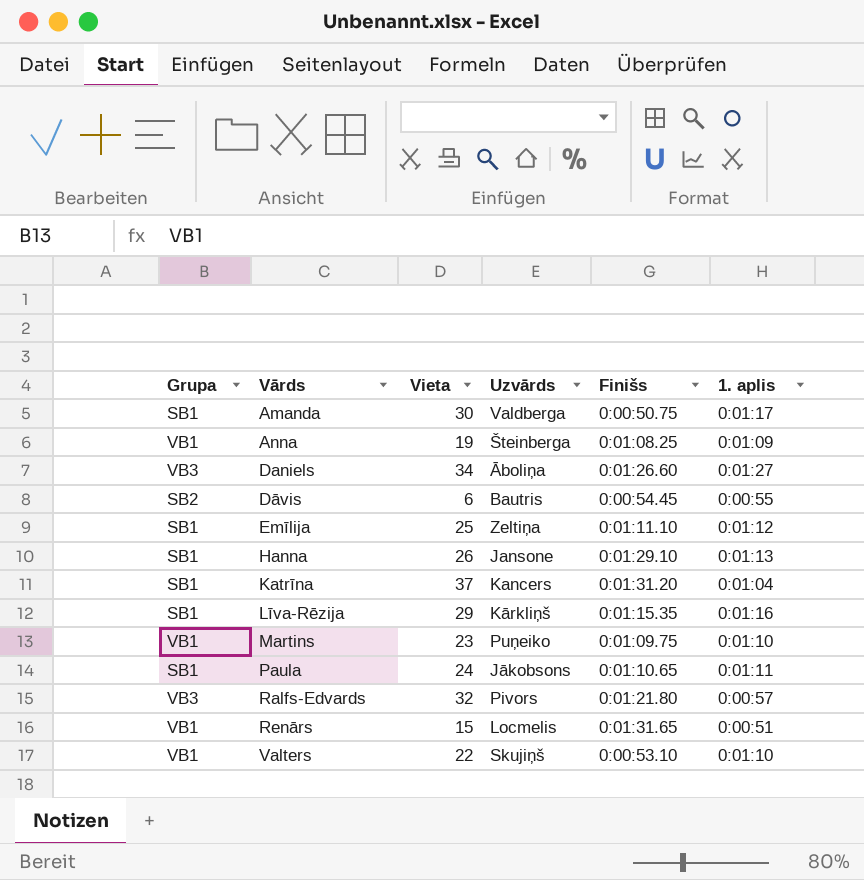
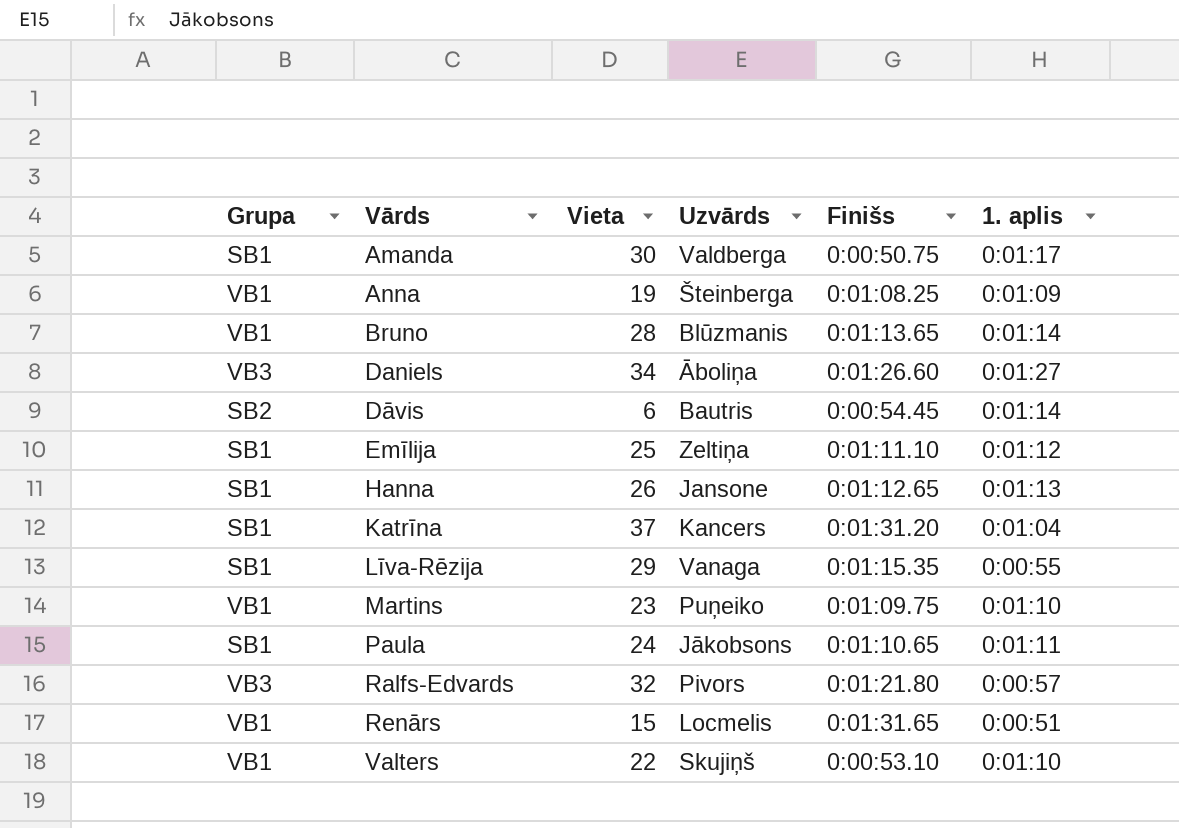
row Bruno: none -> VB1 | 28 | Blūzmanis | 0:01:13.65 | 0:01:14
Dāvis | 1. aplis: 0:00:55 -> 0:01:14
Hanna | Finišs: 0:01:29.10 -> 0:01:12.65
Līva-Rēzija | Uzvārds: Kārkliņš -> Vanaga
Līva-Rēzija | 1. aplis: 0:01:16 -> 0:00:55

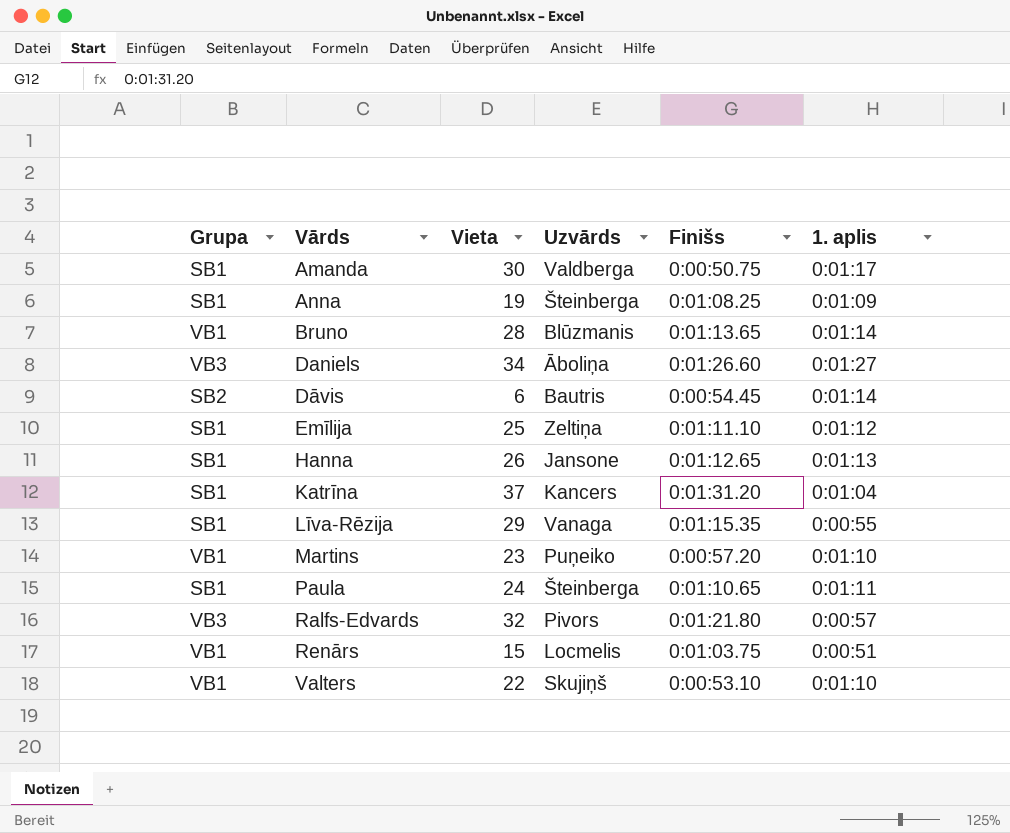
Anna | Grupa: VB1 -> SB1
Martins | Finišs: 0:01:09.75 -> 0:00:57.20
Paula | Uzvārds: Jākobsons -> Šteinberga
Renārs | Finišs: 0:01:31.65 -> 0:01:03.75

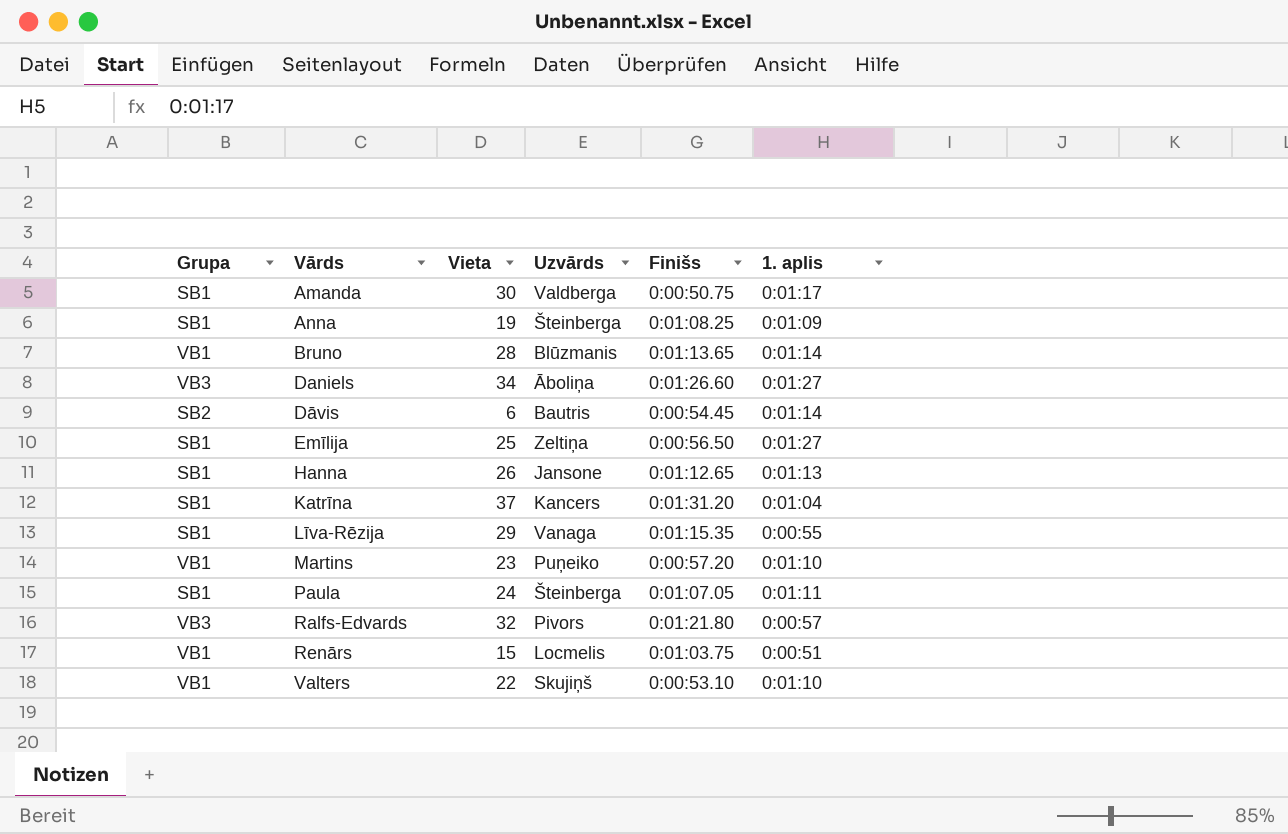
Emīlija | Finišs: 0:01:11.10 -> 0:00:56.50
Emīlija | 1. aplis: 0:01:12 -> 0:01:27
Paula | Finišs: 0:01:10.65 -> 0:01:07.05

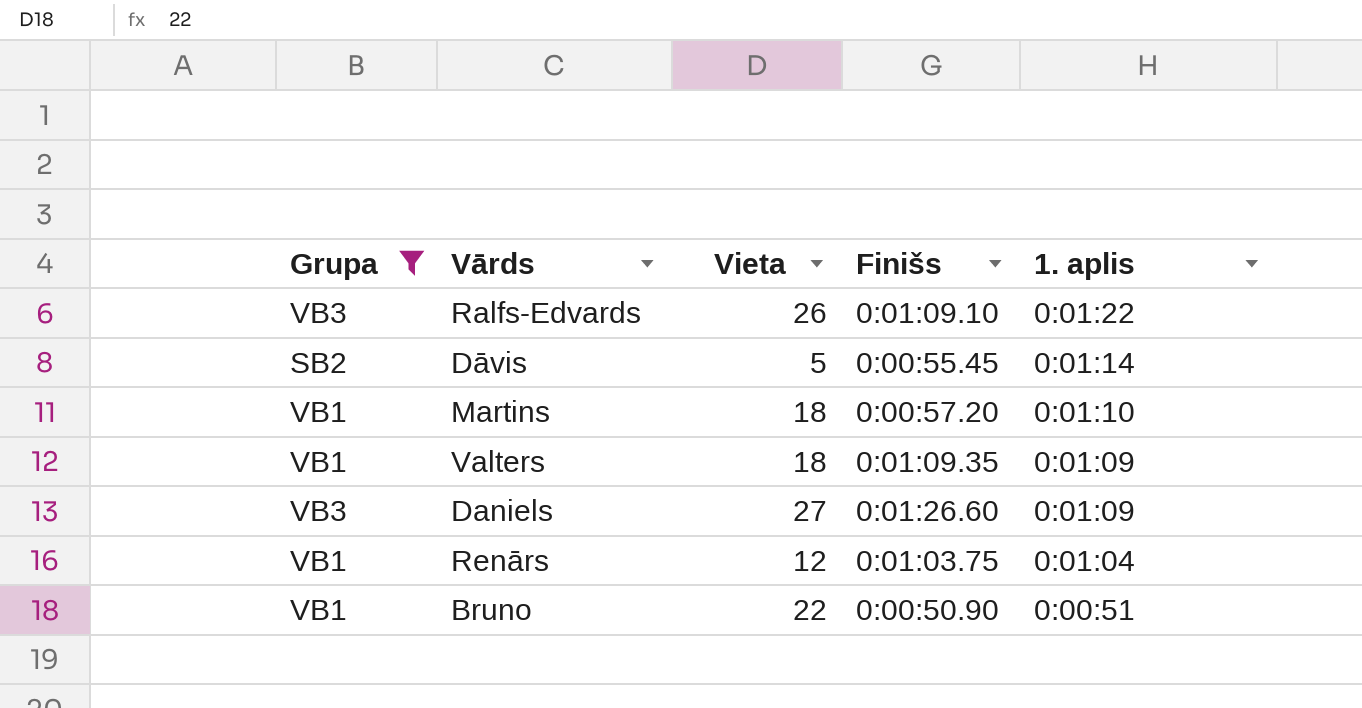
filter: none -> Grupa != SB1
row order: Vārds ascending -> 1. aplis descending
column Uzvārds | position: 4 -> none
Ralfs-Edvards | Vieta: 32 -> 26
Ralfs-Edvards | Finišs: 0:01:21.80 -> 0:01:09.10
Ralfs-Edvards | 1. aplis: 0:00:57 -> 0:01:22
Dāvis | Vieta: 6 -> 5
Dāvis | Finišs: 0:00:54.45 -> 0:00:55.45
Martins | Vieta: 23 -> 18
Valters | Vieta: 22 -> 18
Valters | Finišs: 0:00:53.10 -> 0:01:09.35
Valters | 1. aplis: 0:01:10 -> 0:01:09
Daniels | Vieta: 34 -> 27
Daniels | 1. aplis: 0:01:27 -> 0:01:09
Renārs | Vieta: 15 -> 12
Renārs | 1. aplis: 0:00:51 -> 0:01:04
Bruno | Vieta: 28 -> 22
Bruno | Finišs: 0:01:13.65 -> 0:00:50.90
Bruno | 1. aplis: 0:01:14 -> 0:00:51

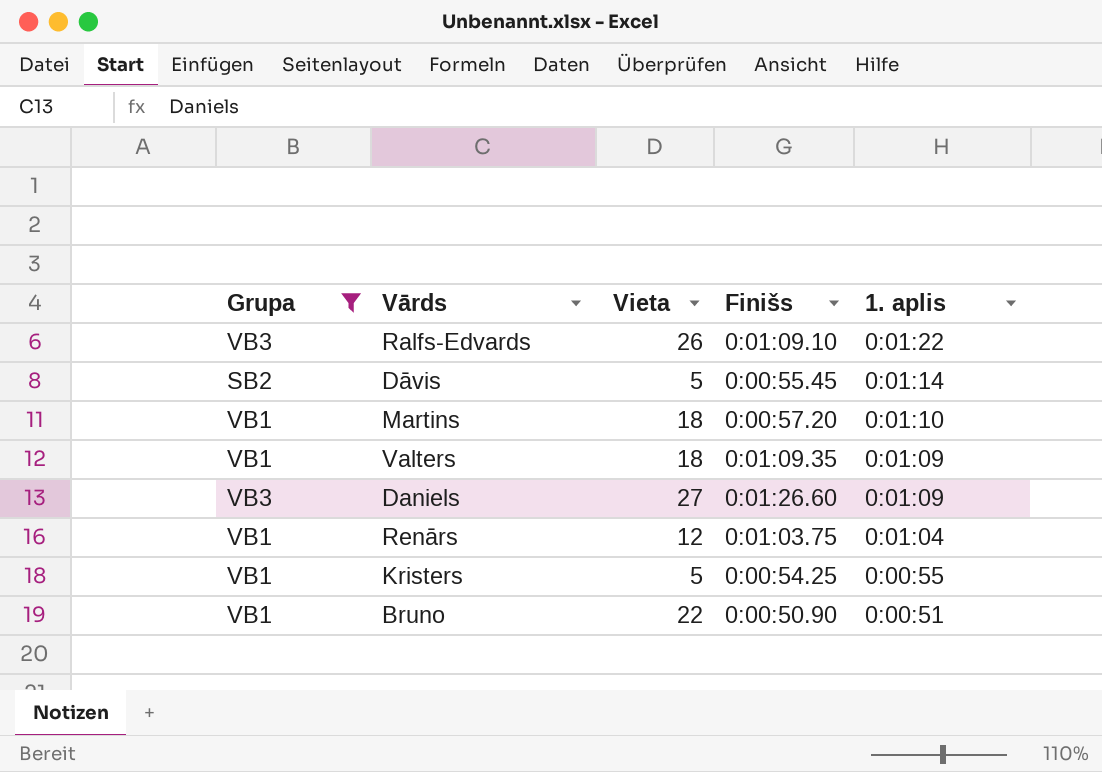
row Kristers: none -> VB1 | 5 | 0:00:54.25 | 0:00:55

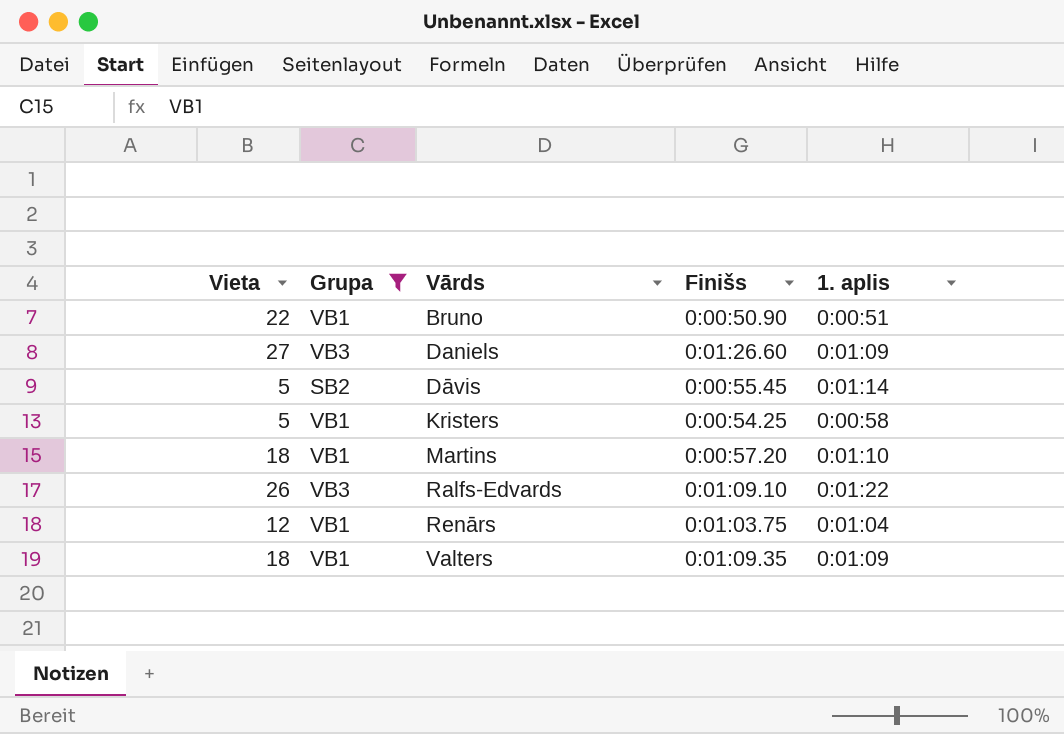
row order: 1. aplis descending -> Vārds ascending
column Vieta | position: 3 -> 1
Kristers | 1. aplis: 0:00:55 -> 0:00:58

